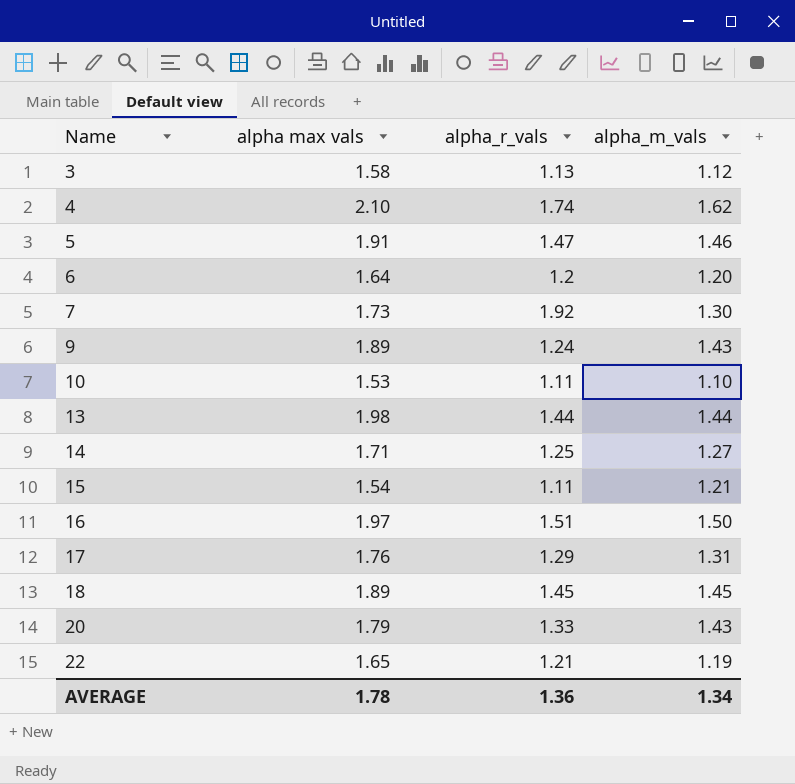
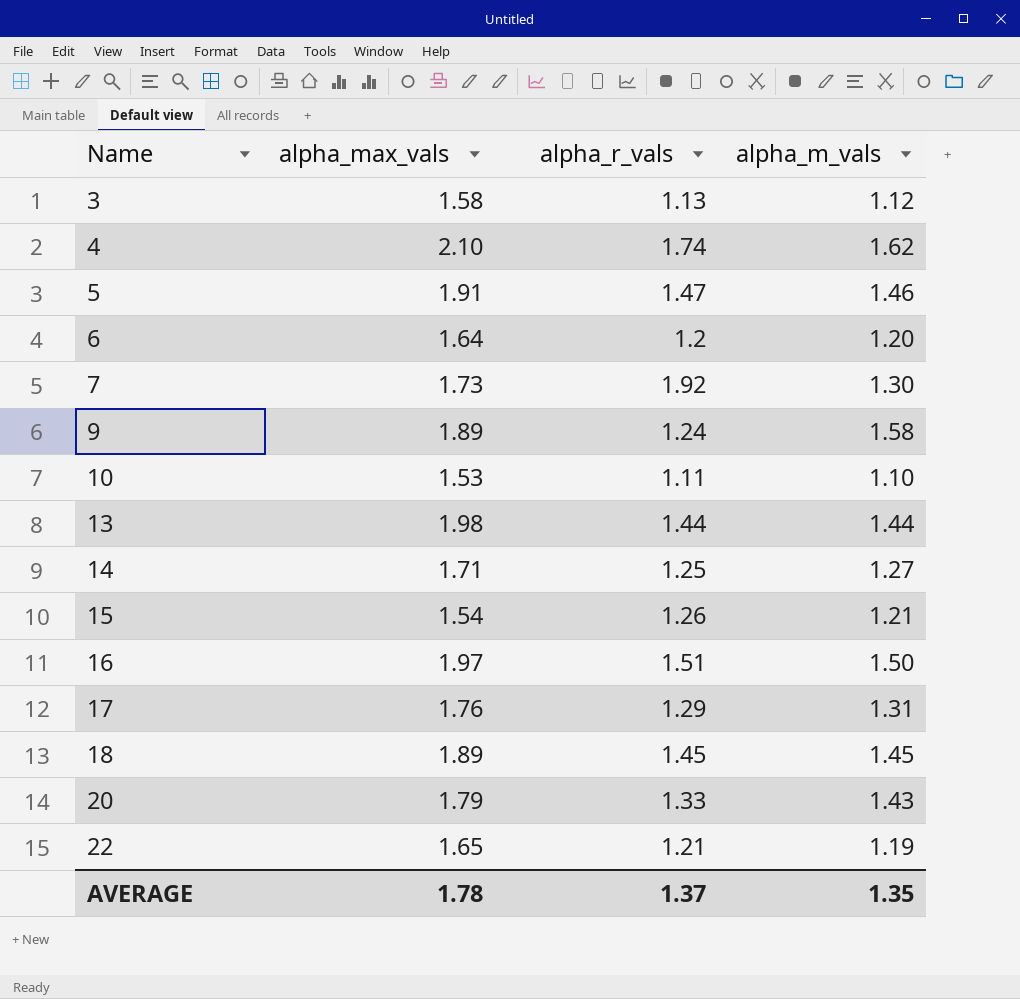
column name: alpha max vals -> alpha_max_vals
9 | alpha_m_vals: 1.43 -> 1.58
15 | alpha_r_vals: 1.11 -> 1.26
AVERAGE | alpha_r_vals: 1.36 -> 1.37
AVERAGE | alpha_m_vals: 1.34 -> 1.35

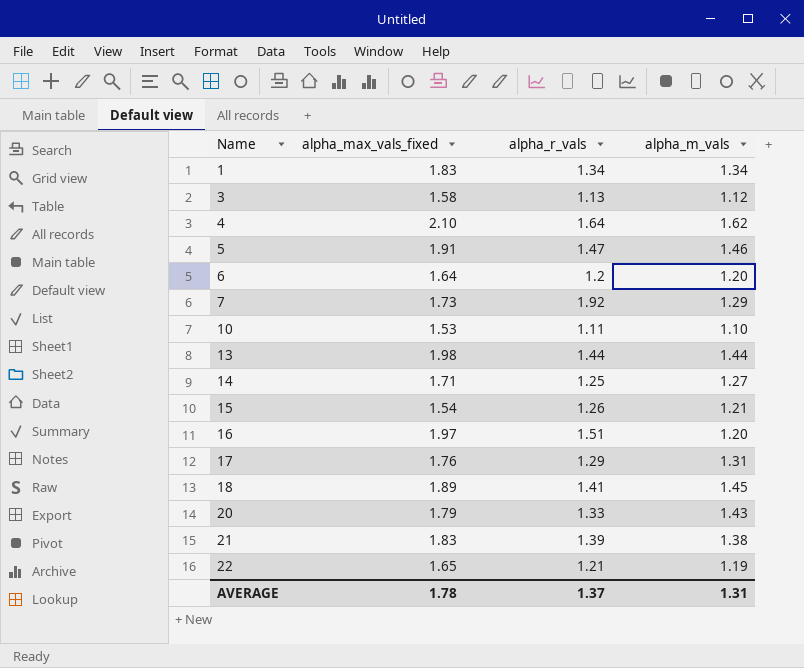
column name: alpha_max_vals -> alpha_max_vals_fixed
row 9: 1.89 | 1.24 | 1.58 -> none
row 1: none -> 1.83 | 1.34 | 1.34
4 | alpha_r_vals: 1.74 -> 1.64
7 | alpha_m_vals: 1.30 -> 1.29
16 | alpha_m_vals: 1.50 -> 1.20
18 | alpha_r_vals: 1.45 -> 1.41
row 21: none -> 1.83 | 1.39 | 1.38
AVERAGE | alpha_m_vals: 1.35 -> 1.31

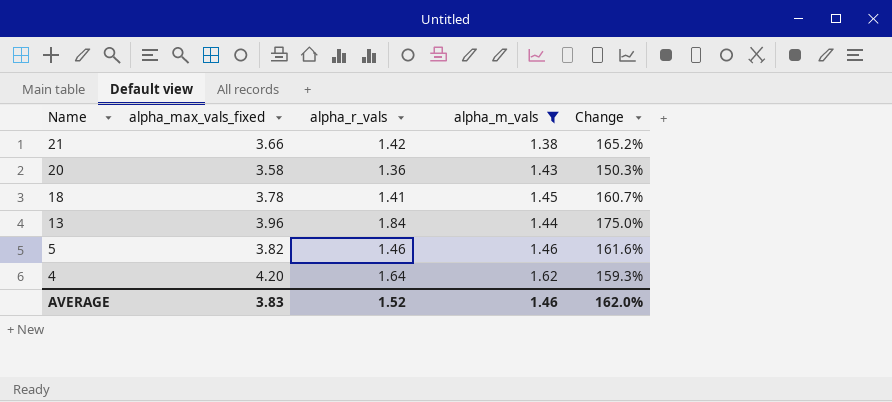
filter: none -> alpha_m_vals >= 1.38
row order: Name ascending -> Name descending
column Change | formula: none -> ([alpha_max_vals_fixed] - [alpha_m_vals]) / [alpha_m_vals]
21 | alpha_max_vals_fixed: 1.83 -> 3.66
21 | alpha_r_vals: 1.39 -> 1.42
20 | alpha_max_vals_fixed: 1.79 -> 3.58
20 | alpha_r_vals: 1.33 -> 1.36
18 | alpha_max_vals_fixed: 1.89 -> 3.78
13 | alpha_max_vals_fixed: 1.98 -> 3.96
13 | alpha_r_vals: 1.44 -> 1.84
5 | alpha_max_vals_fixed: 1.91 -> 3.82
5 | alpha_r_vals: 1.47 -> 1.46
4 | alpha_max_vals_fixed: 2.10 -> 4.20
AVERAGE | alpha_max_vals_fixed: 1.78 -> 3.83
AVERAGE | alpha_r_vals: 1.37 -> 1.52
AVERAGE | alpha_m_vals: 1.31 -> 1.46

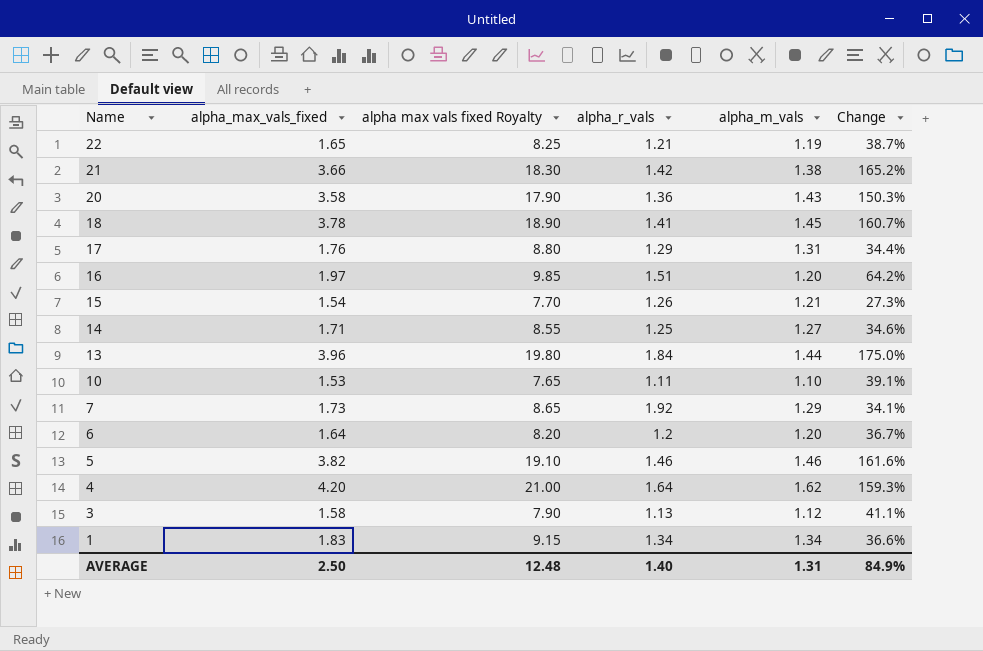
filter: alpha_m_vals >= 1.38 -> none
column alpha max vals fixed Royalty | formula: none -> [alpha_max_vals_fixed] * 5
AVERAGE | alpha_max_vals_fixed: 3.83 -> 2.50
AVERAGE | alpha_r_vals: 1.52 -> 1.40
AVERAGE | alpha_m_vals: 1.46 -> 1.31
AVERAGE | Change: 162.0% -> 84.9%

